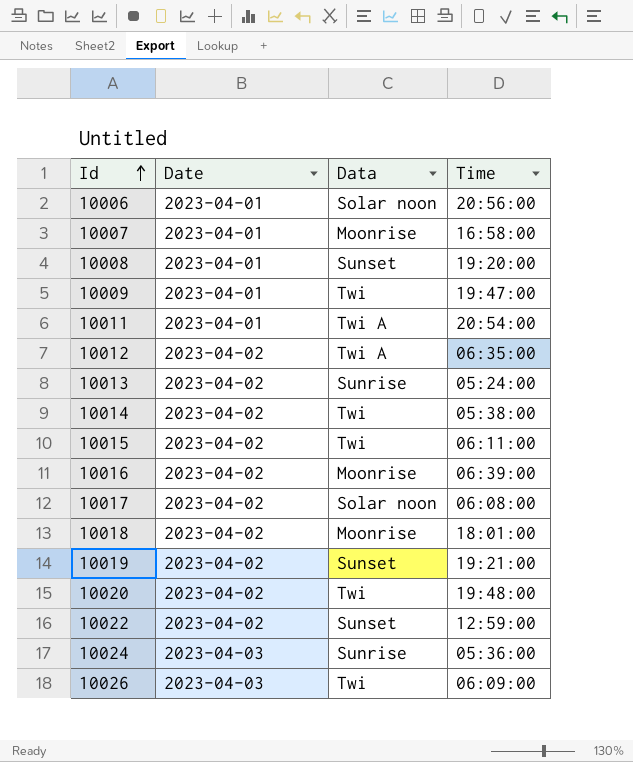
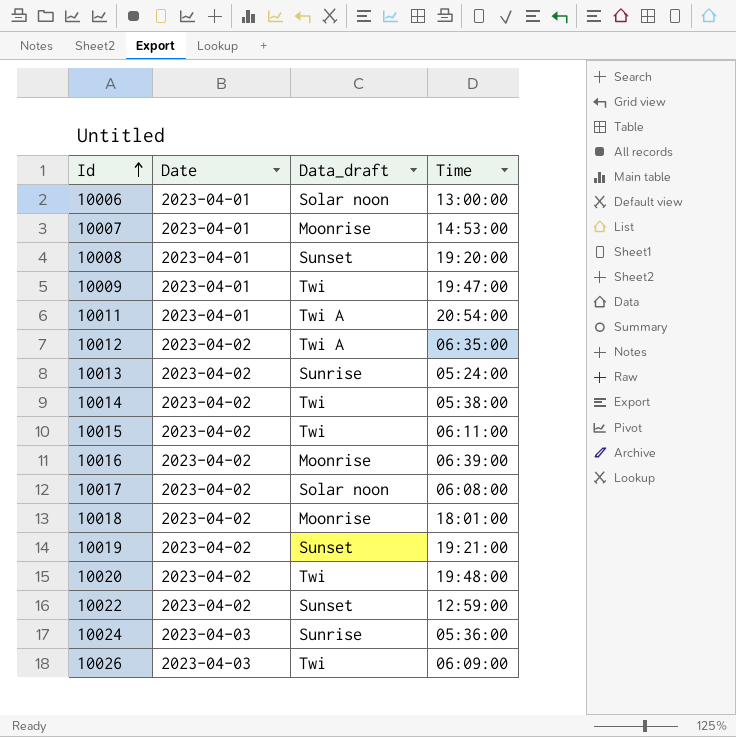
column name: Data -> Data_draft
10006 | Time: 20:56:00 -> 13:00:00
10007 | Time: 16:58:00 -> 14:53:00

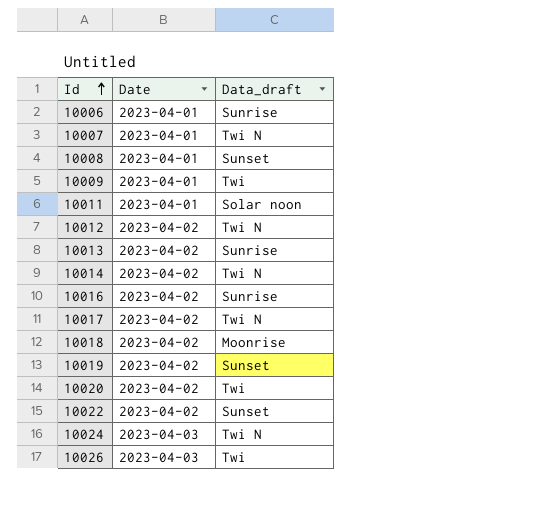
column Time | position: 4 -> none
row 10015: 2023-04-02 | Twi | 06:11:00 -> none
10006 | Data_draft: Solar noon -> Sunrise
10007 | Data_draft: Moonrise -> Twi N
10011 | Data_draft: Twi A -> Solar noon
10012 | Data_draft: Twi A -> Twi N
10014 | Data_draft: Twi -> Twi N
10016 | Data_draft: Moonrise -> Sunrise
10017 | Data_draft: Solar noon -> Twi N
10024 | Data_draft: Sunrise -> Twi N

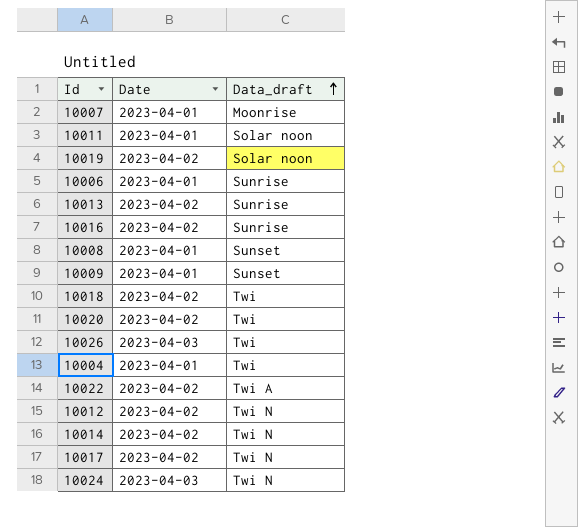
row order: Id ascending -> Data_draft ascending
10007 | Data_draft: Twi N -> Moonrise
10019 | Data_draft: Sunset -> Solar noon
10009 | Data_draft: Twi -> Sunset
10018 | Data_draft: Moonrise -> Twi
row 10004: none -> 2023-04-01 | Twi
10022 | Data_draft: Sunset -> Twi A

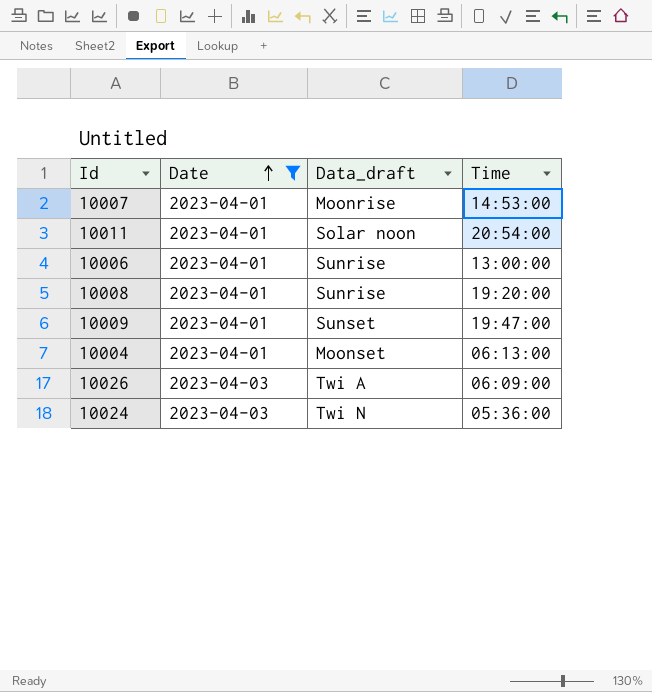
filter: none -> Date != 2023-04-02
row order: Data_draft ascending -> Date ascending
column Time | position: none -> 4
10008 | Data_draft: Sunset -> Sunrise
10004 | Data_draft: Twi -> Moonset
10026 | Data_draft: Twi -> Twi A

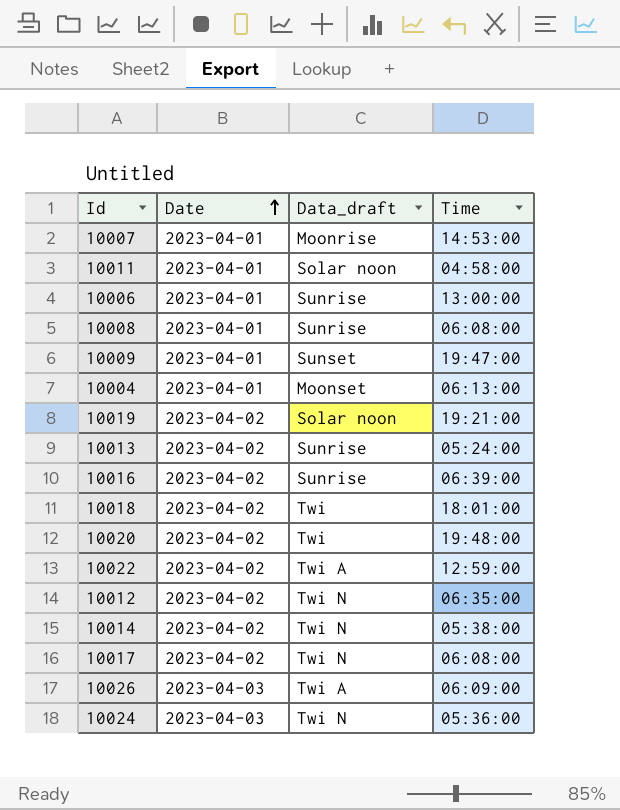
filter: Date != 2023-04-02 -> none
10011 | Time: 20:54:00 -> 04:58:00
10008 | Time: 19:20:00 -> 06:08:00

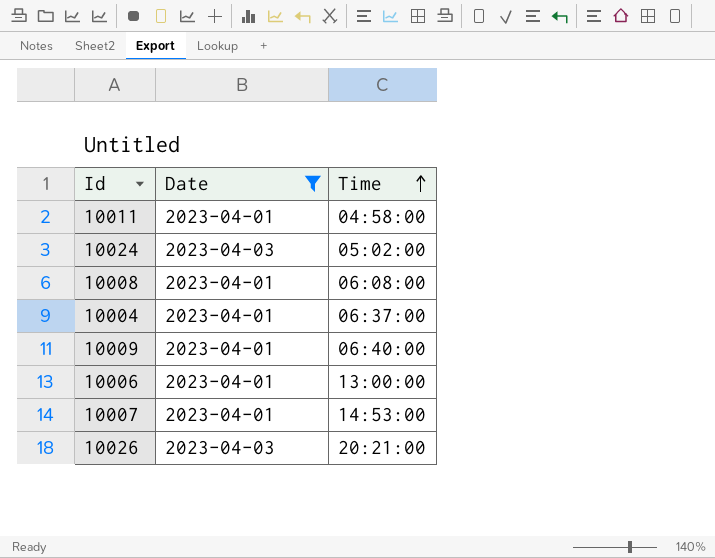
filter: none -> Date != 2023-04-02
row order: Date ascending -> Time ascending
column Data_draft | position: 3 -> none
10024 | Time: 05:36:00 -> 05:02:00
10004 | Time: 06:13:00 -> 06:37:00
10009 | Time: 19:47:00 -> 06:40:00
10026 | Time: 06:09:00 -> 20:21:00

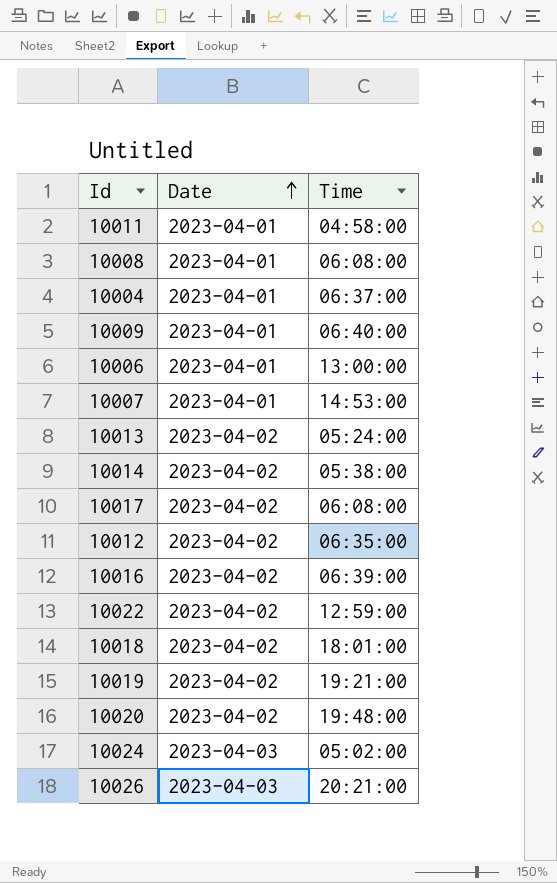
filter: Date != 2023-04-02 -> none
row order: Time ascending -> Date ascending

